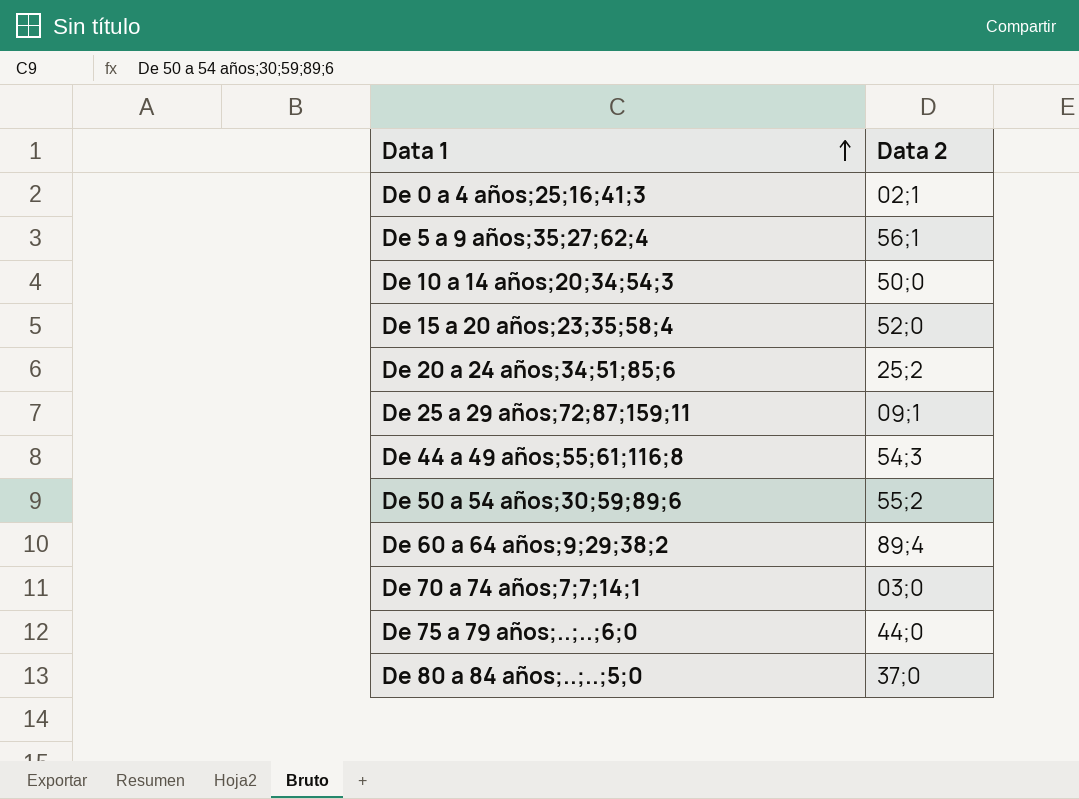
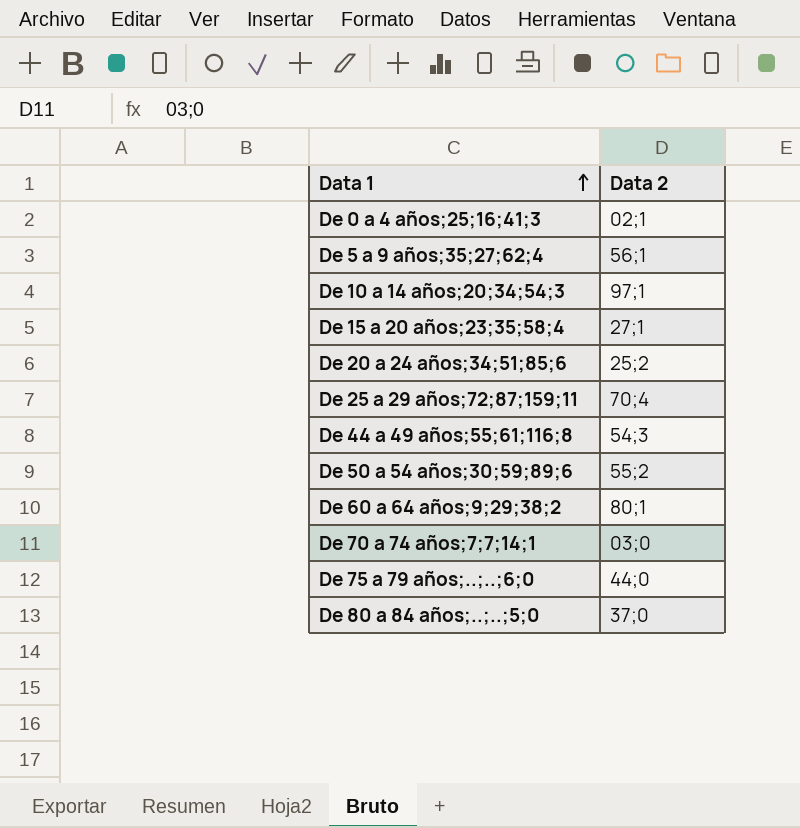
De 10 a 14 años;20;34;54;3 | Data 2: 50;0 -> 97;1
De 15 a 20 años;23;35;58;4 | Data 2: 52;0 -> 27;1
De 25 a 29 años;72;87;159;11 | Data 2: 09;1 -> 70;4
De 60 a 64 años;9;29;38;2 | Data 2: 89;4 -> 80;1

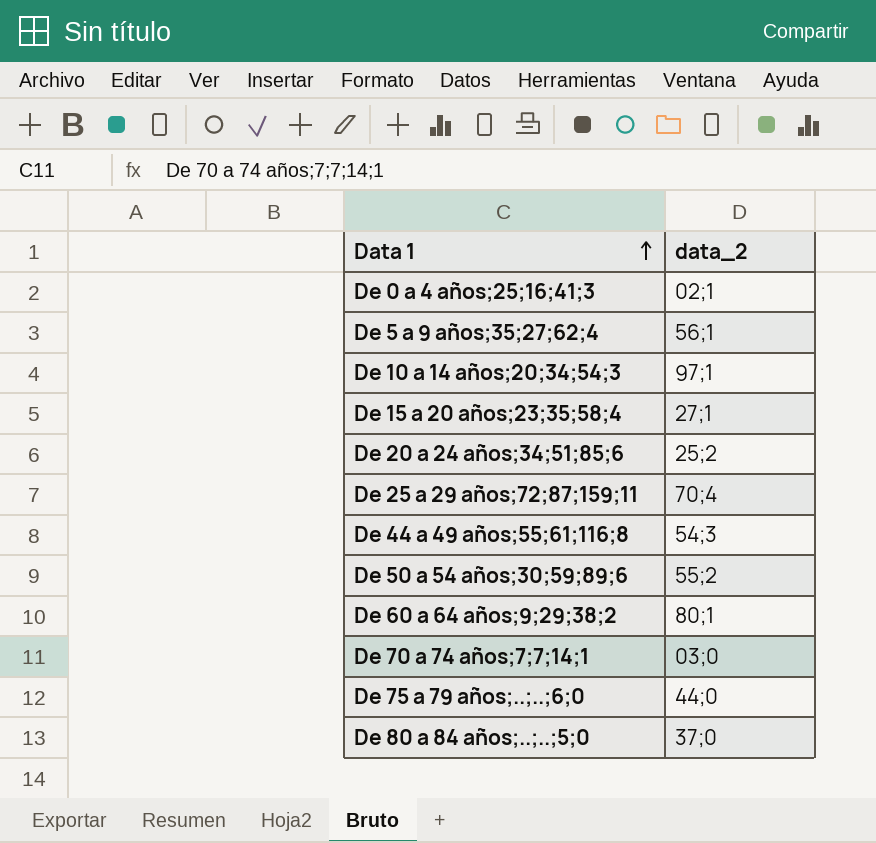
column name: Data 2 -> data_2

